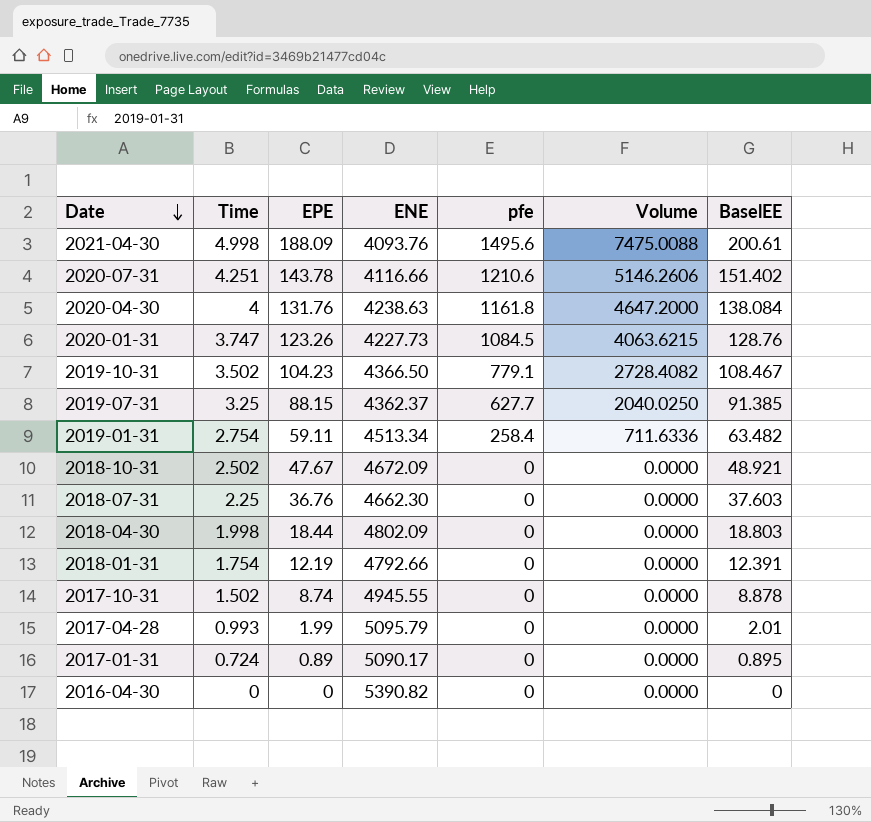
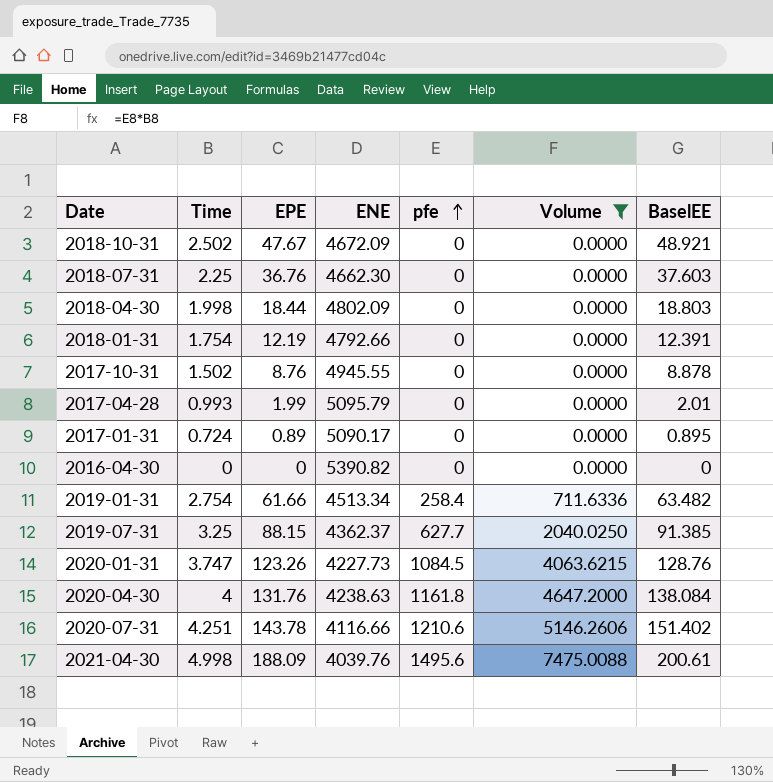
filter: none -> Volume != 2728.4082
row order: Date descending -> pfe ascending
2017-10-31 | EPE: 8.74 -> 8.76
2019-01-31 | EPE: 59.11 -> 61.66
2021-04-30 | ENE: 4093.76 -> 4039.76

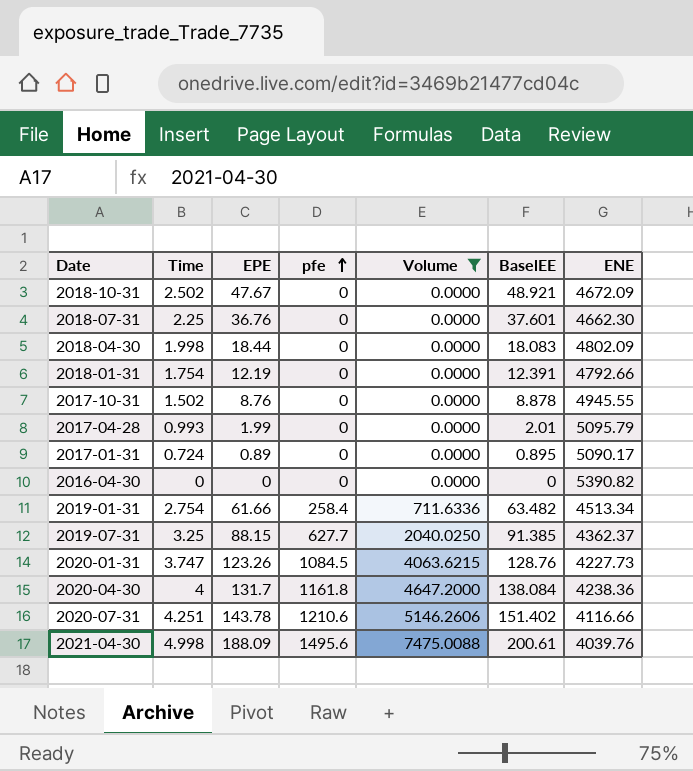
column ENE | position: 4 -> 7
2018-07-31 | BaselEE: 37.603 -> 37.601
2018-04-30 | BaselEE: 18.803 -> 18.083
2020-04-30 | EPE: 131.76 -> 131.7
2020-04-30 | ENE: 4238.63 -> 4238.36

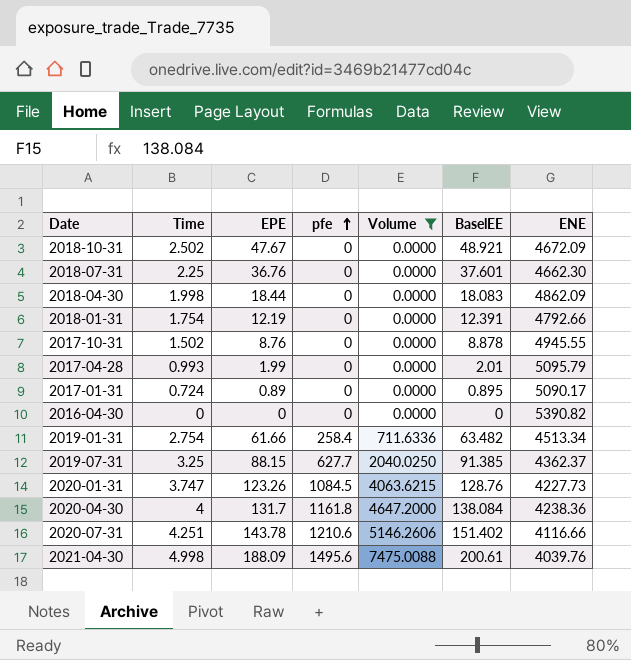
2018-04-30 | ENE: 4802.09 -> 4862.09

